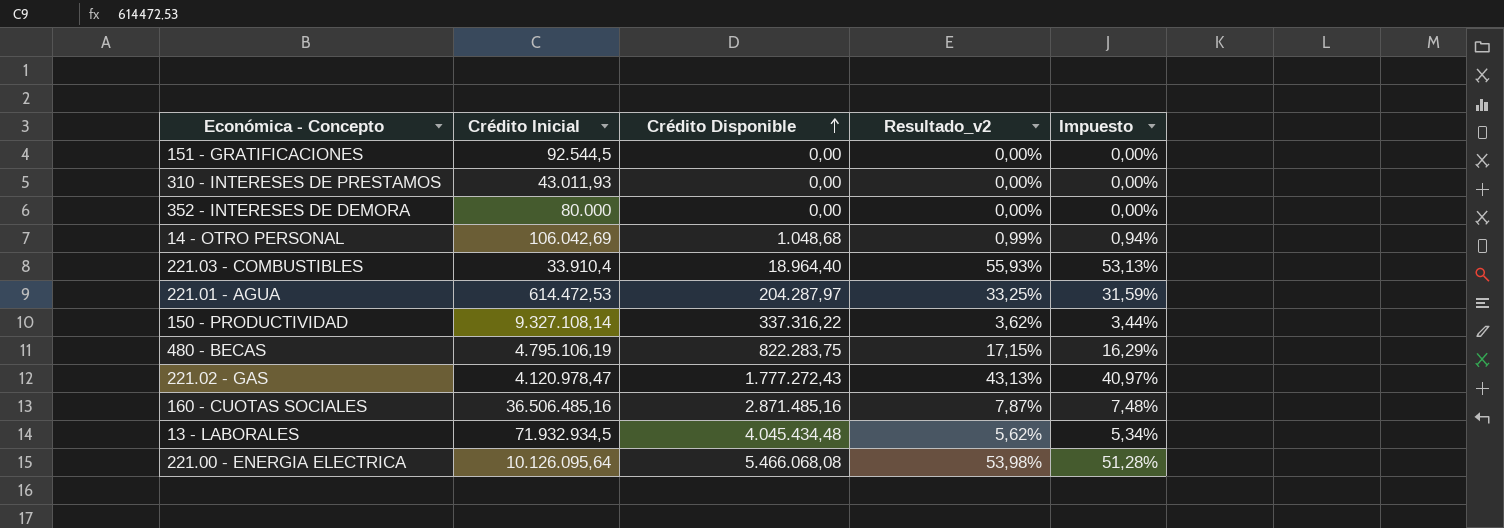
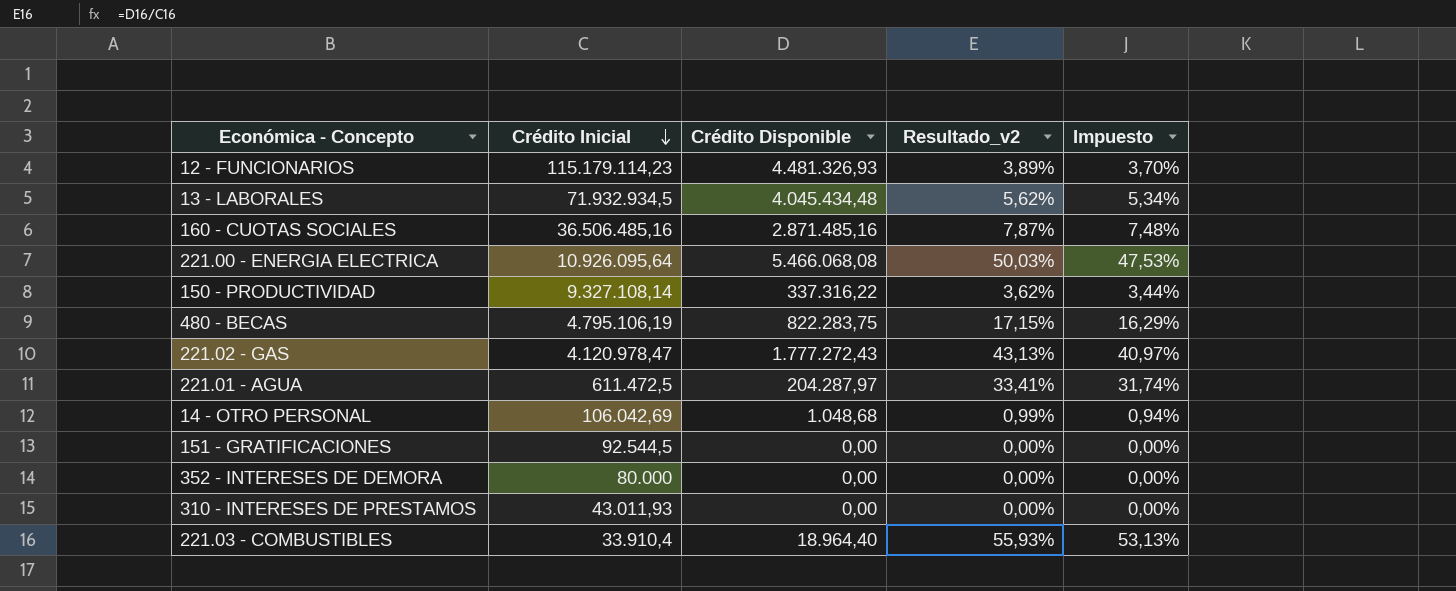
row order: Crédito Disponible ascending -> Crédito Inicial descending
row 12 - FUNCIONARIOS: none -> 115.179.114,23 | 4.481.326,93 | 3,89% | 3,70%
221.00 - ENERGIA ELECTRICA | Crédito Inicial: 10.126.095,64 -> 10.926.095,64
221.00 - ENERGIA ELECTRICA | Resultado_v2: 53,98% -> 50,03%
221.00 - ENERGIA ELECTRICA | Impuesto: 51,28% -> 47,53%
221.01 - AGUA | Crédito Inicial: 614.472,53 -> 611.472,5
221.01 - AGUA | Resultado_v2: 33,25% -> 33,41%
221.01 - AGUA | Impuesto: 31,59% -> 31,74%

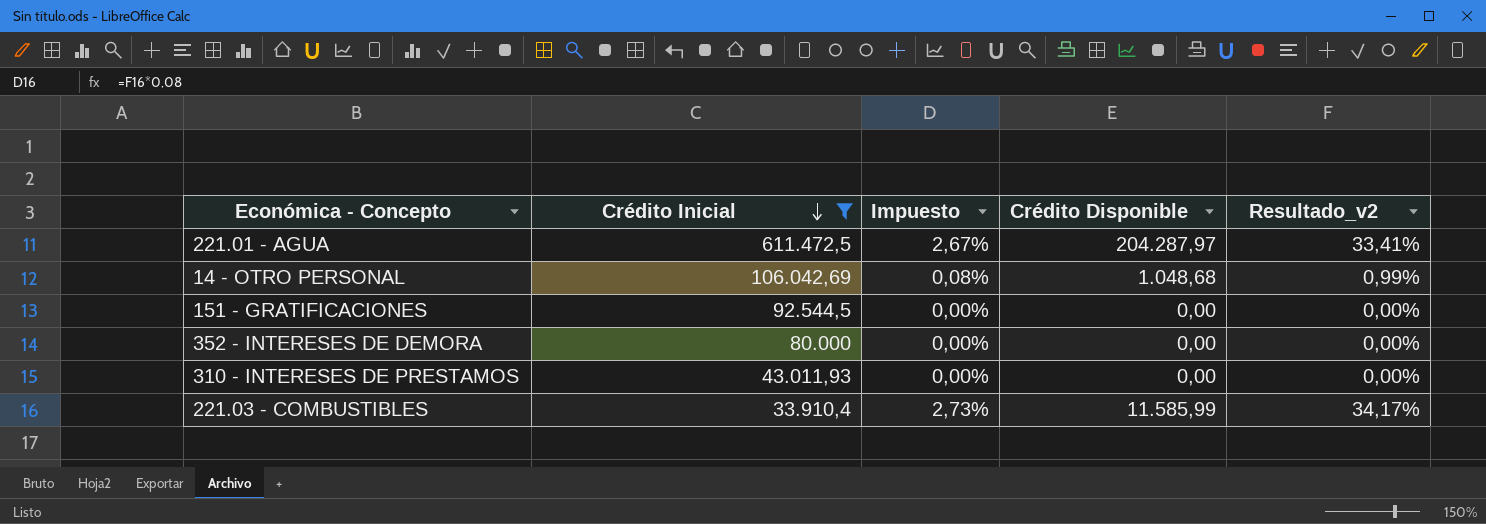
filter: none -> Crédito Inicial <= 611.472,5
column Impuesto | formula: [Resultado_v2] * 0,95 -> [Resultado_v2] * 0,08
column Impuesto | position: 5 -> 3
221.03 - COMBUSTIBLES | Crédito Disponible: 18.964,40 -> 11.585,99
221.03 - COMBUSTIBLES | Resultado_v2: 55,93% -> 34,17%

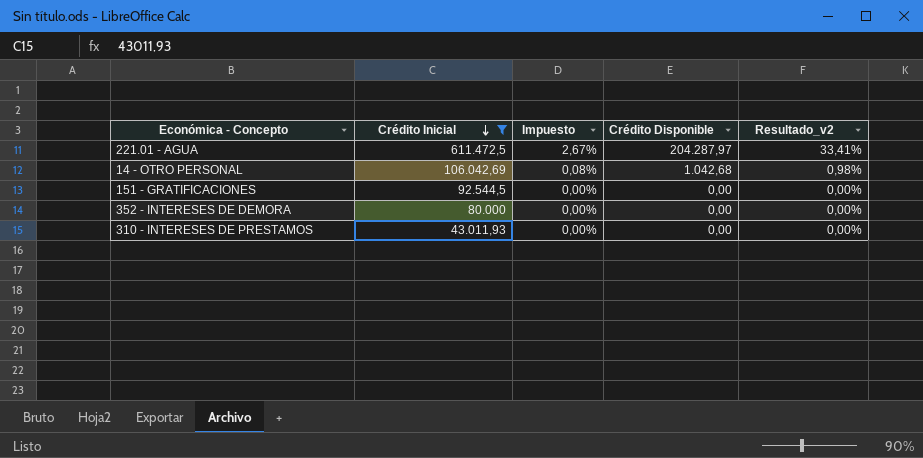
row 221.03 - COMBUSTIBLES: 33.910,4 | 2,73% | 11.585,99 | 34,17% -> none
14 - OTRO PERSONAL | Crédito Disponible: 1.048,68 -> 1.042,68
14 - OTRO PERSONAL | Resultado_v2: 0,99% -> 0,98%

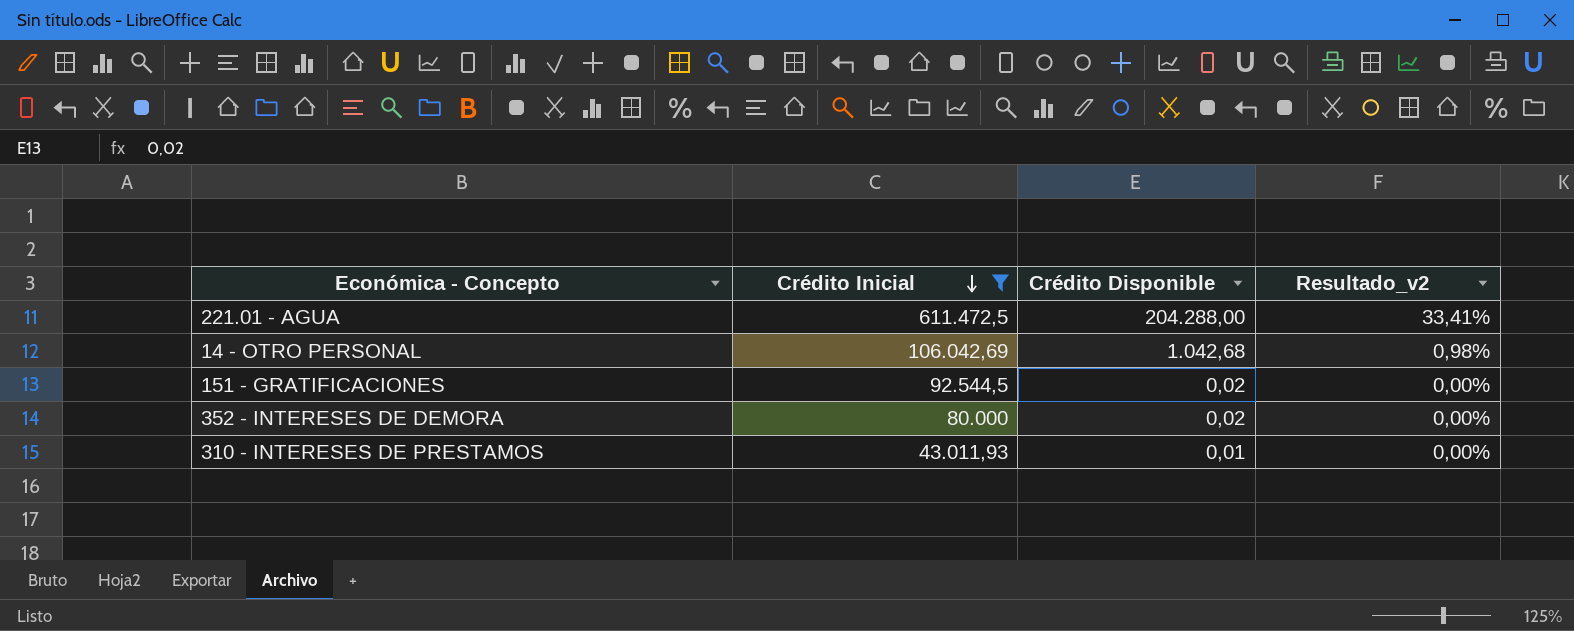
column Impuesto | formula: [Resultado_v2] * 0,08 -> none
221.01 - AGUA | Crédito Disponible: 204.287,97 -> 204.288,00
151 - GRATIFICACIONES | Crédito Disponible: 0,00 -> 0,02
352 - INTERESES DE DEMORA | Crédito Disponible: 0,00 -> 0,02
310 - INTERESES DE PRESTAMOS | Crédito Disponible: 0,00 -> 0,01

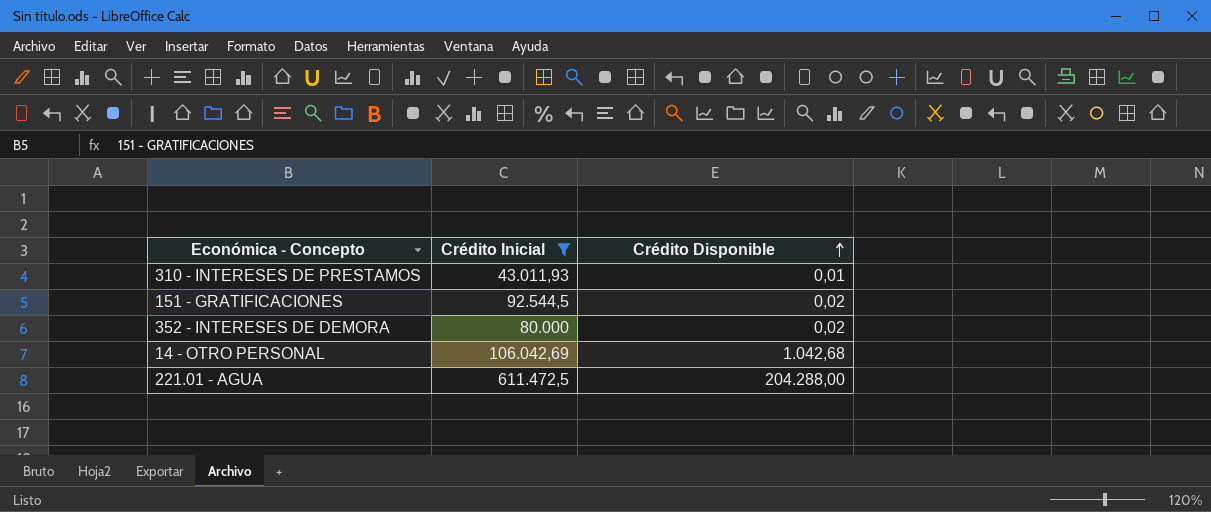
row order: Crédito Inicial descending -> Crédito Disponible ascending
column Resultado_v2 | formula: [Crédito Disponible] / [Crédito Inicial] -> none

